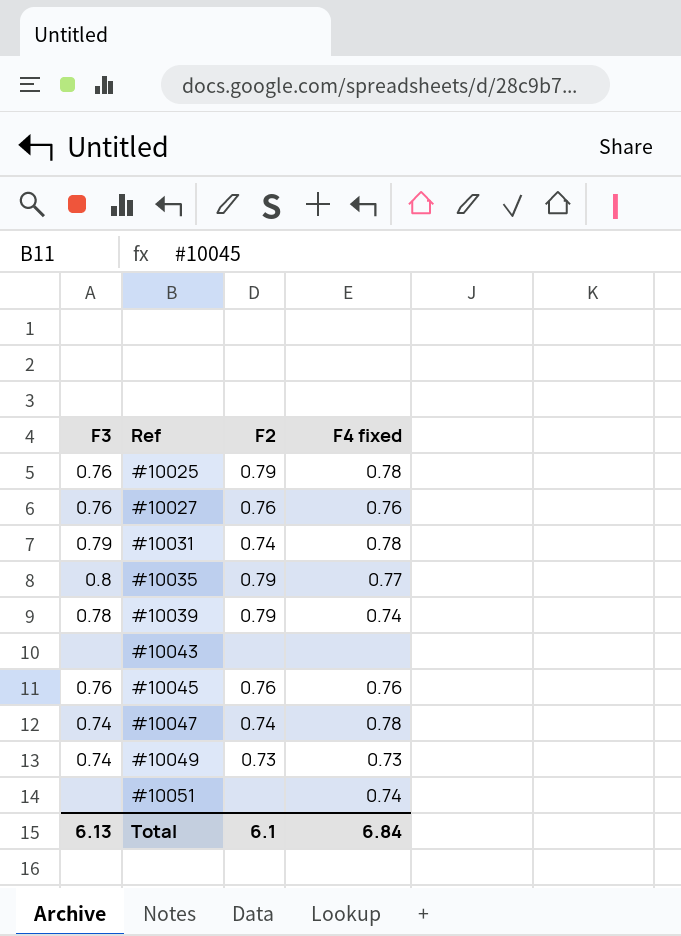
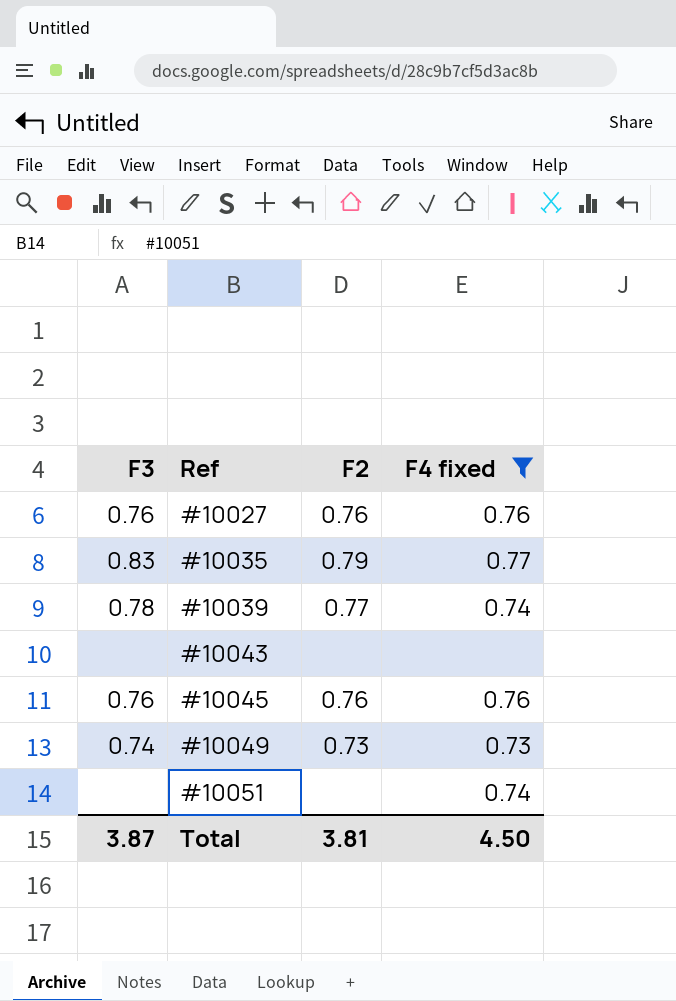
filter: none -> F4 fixed != 0.78
#10035 | F3: 0.8 -> 0.83
#10039 | F2: 0.79 -> 0.77
Total | F3: 6.13 -> 3.87
Total | F2: 6.1 -> 3.81
Total | F4 fixed: 6.84 -> 4.50

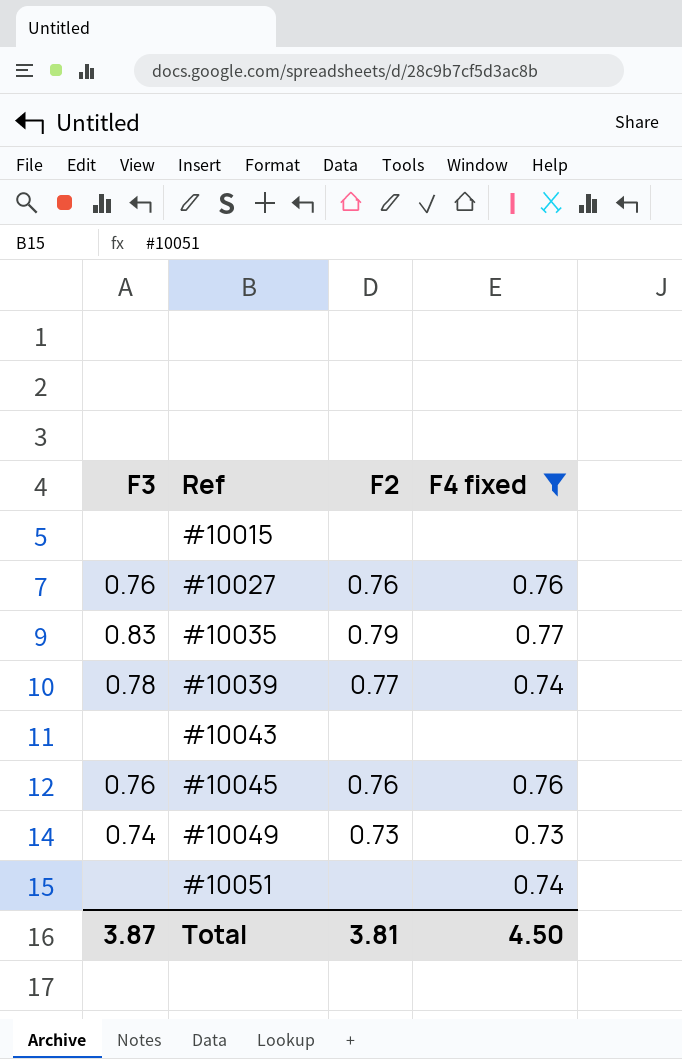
row #10015: none -> none | none | none

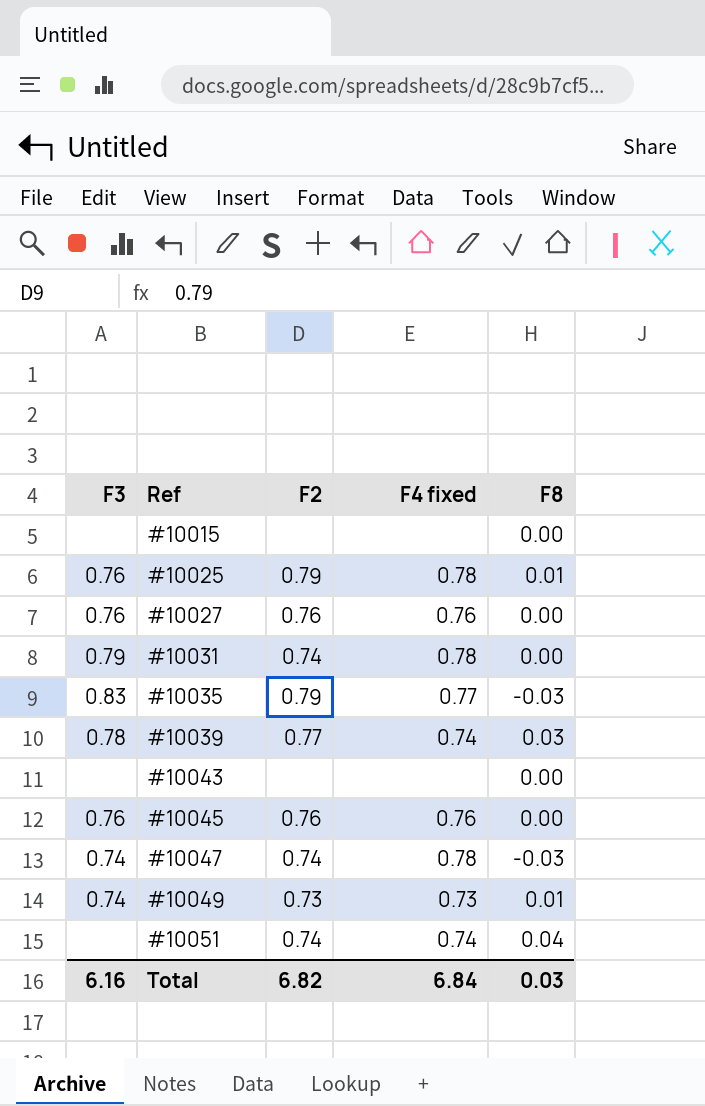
filter: F4 fixed != 0.78 -> none
column F8 | position: none -> 5
#10051 | F2: none -> 0.74
Total | F3: 3.87 -> 6.16
Total | F2: 3.81 -> 6.82
Total | F4 fixed: 4.50 -> 6.84

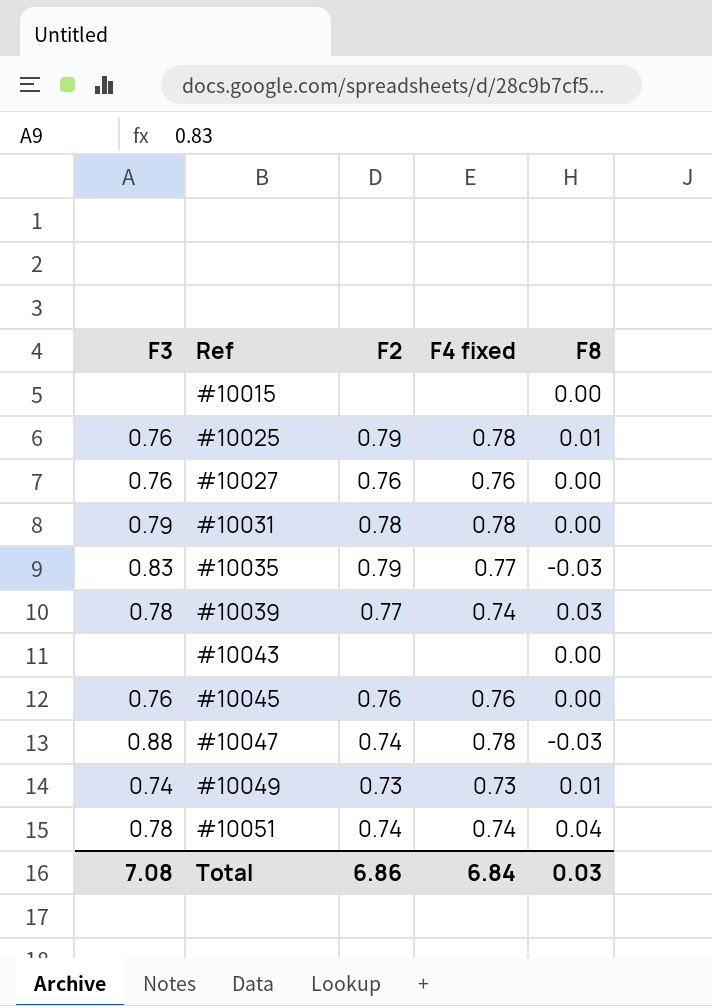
#10031 | F2: 0.74 -> 0.78
#10047 | F3: 0.74 -> 0.88
#10051 | F3: none -> 0.78
Total | F3: 6.16 -> 7.08
Total | F2: 6.82 -> 6.86

